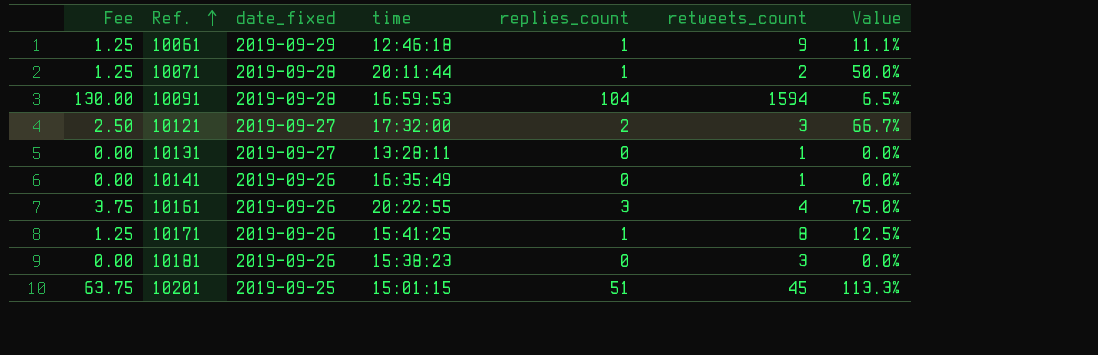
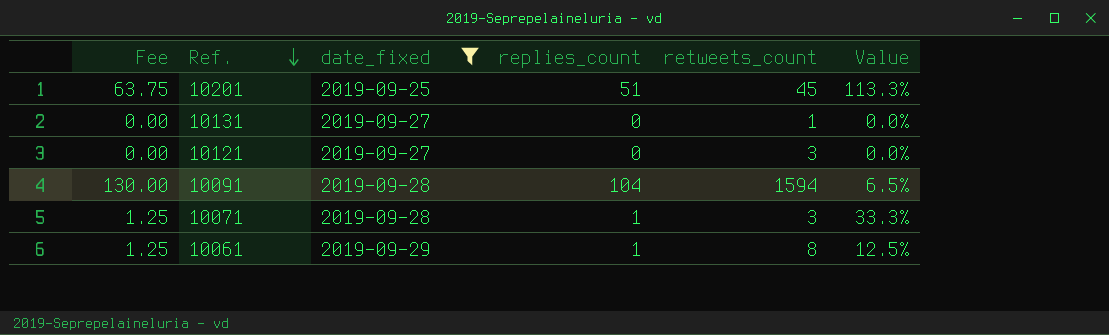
filter: none -> date_fixed != 2019-09-26
row order: Ref. ascending -> Ref. descending
column time | position: 4 -> none
10121 | Fee: 2.50 -> 0.00
10121 | replies_count: 2 -> 0
10121 | Value: 66.7% -> 0.0%
10071 | retweets_count: 2 -> 3
10071 | Value: 50.0% -> 33.3%
10061 | retweets_count: 9 -> 8
10061 | Value: 11.1% -> 12.5%

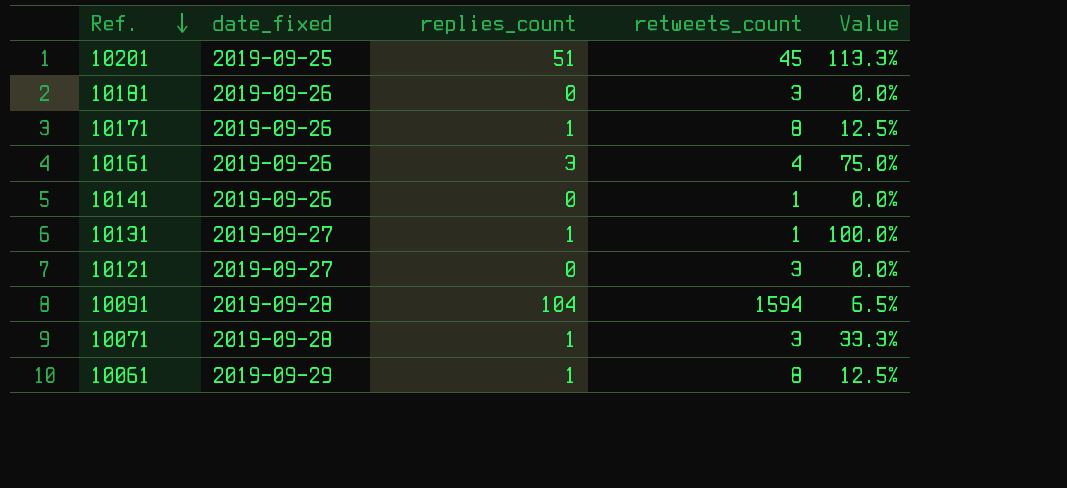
filter: date_fixed != 2019-09-26 -> none
column Fee | formula: [replies_count] * 1.25 -> none
10131 | replies_count: 0 -> 1
10131 | Value: 0.0% -> 100.0%

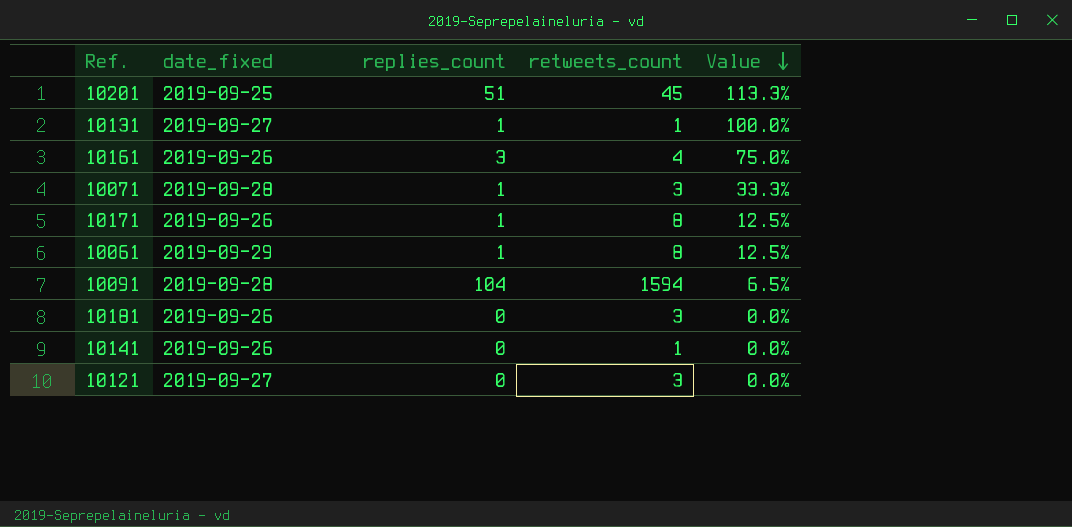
row order: Ref. descending -> Value descending

